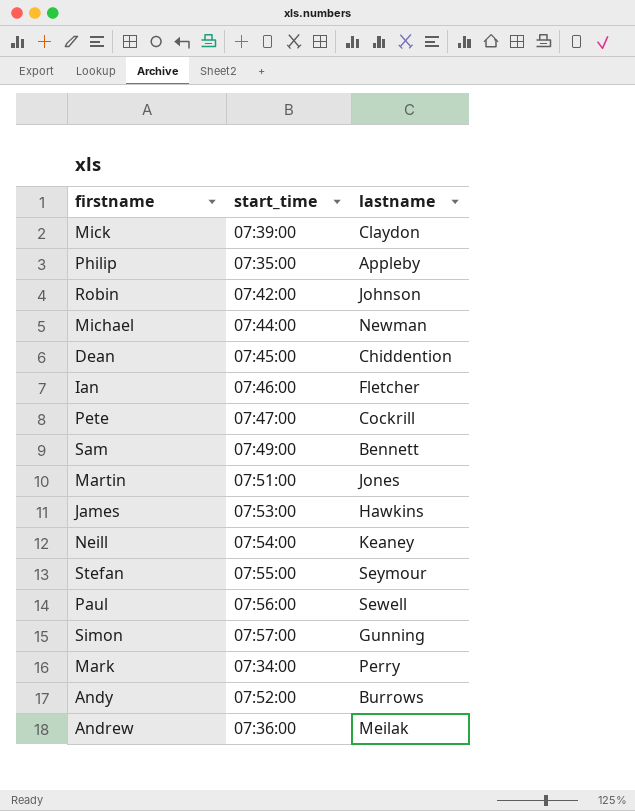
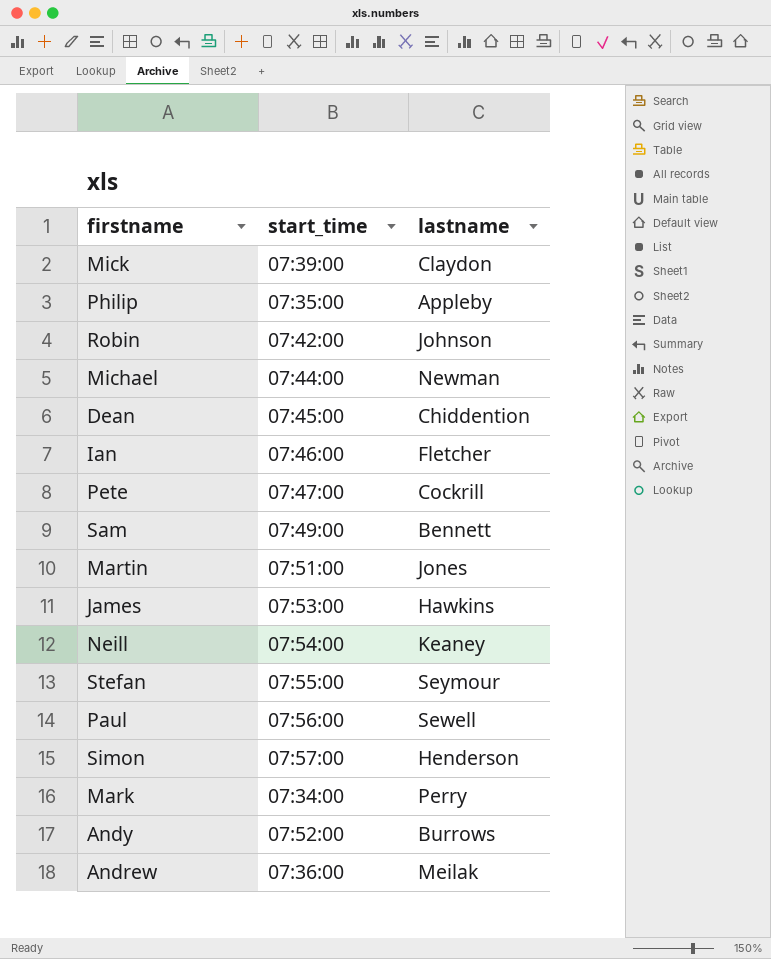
Simon | lastname: Gunning -> Henderson

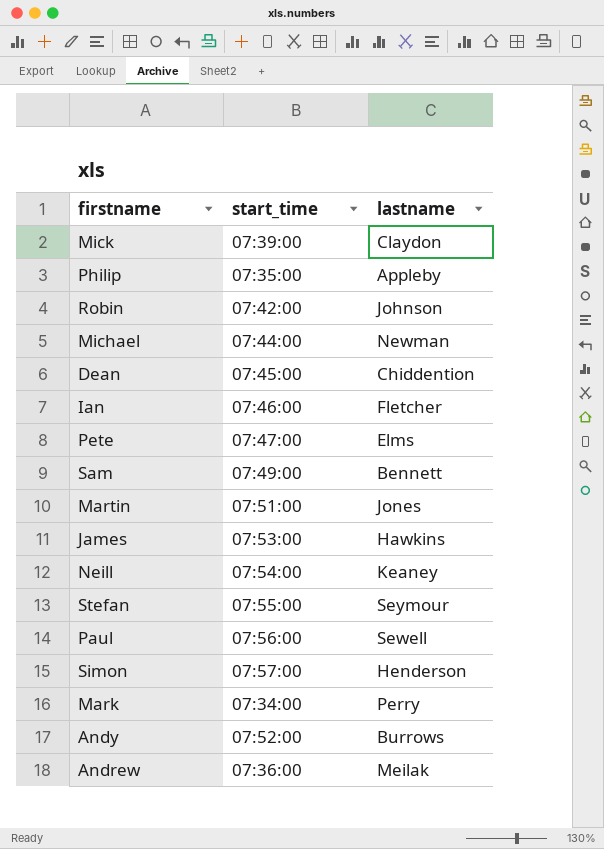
Pete | lastname: Cockrill -> Elms

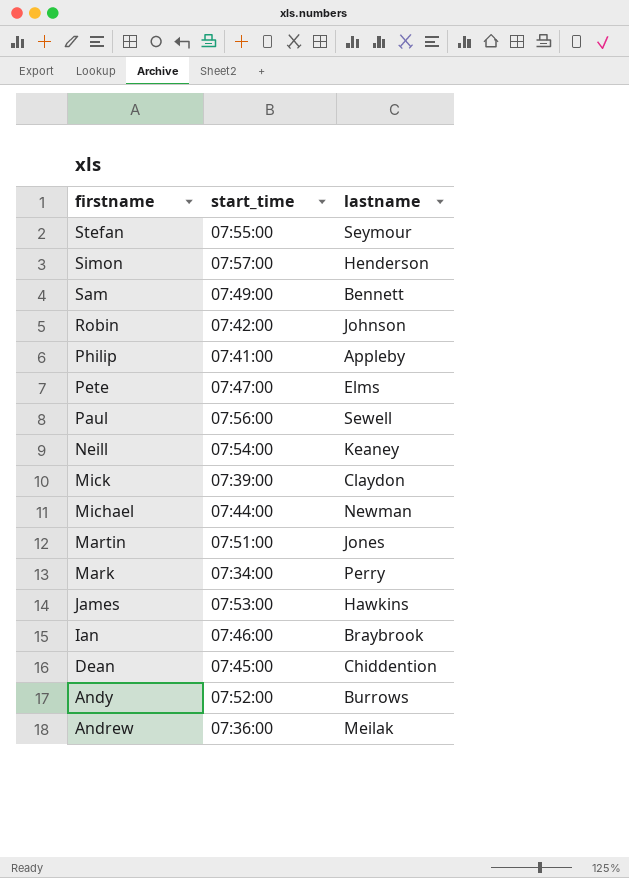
row order: none -> firstname descending
Philip | start_time: 07:35:00 -> 07:41:00
Ian | lastname: Fletcher -> Braybrook

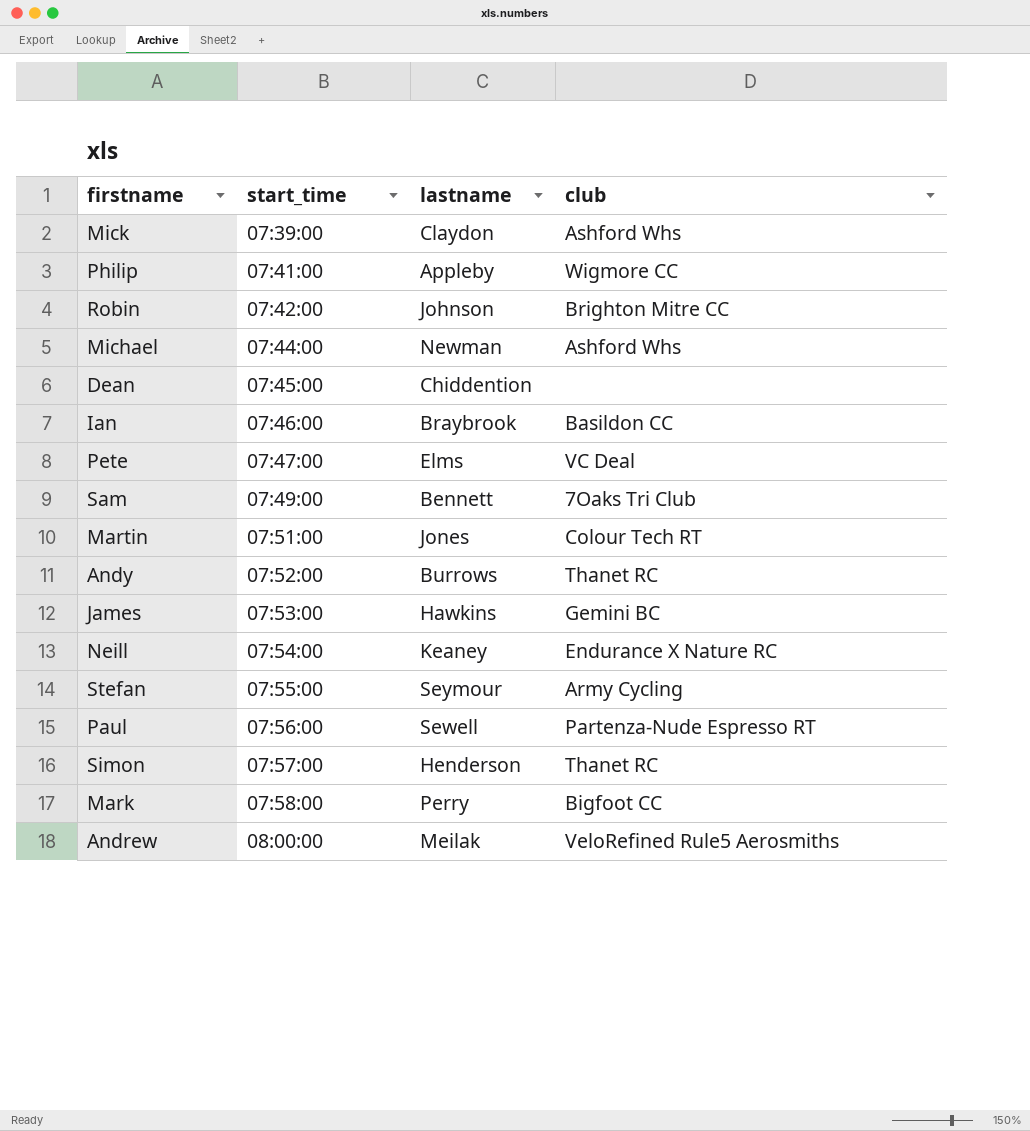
row order: firstname descending -> start_time ascending
column club | position: none -> 4
Mark | start_time: 07:34:00 -> 07:58:00
Andrew | start_time: 07:36:00 -> 08:00:00

